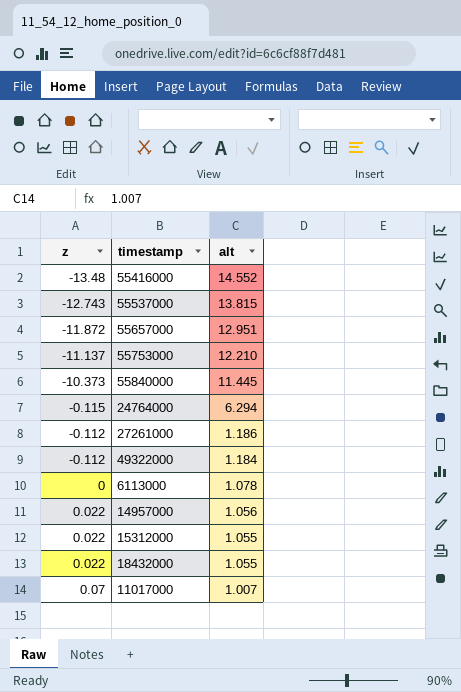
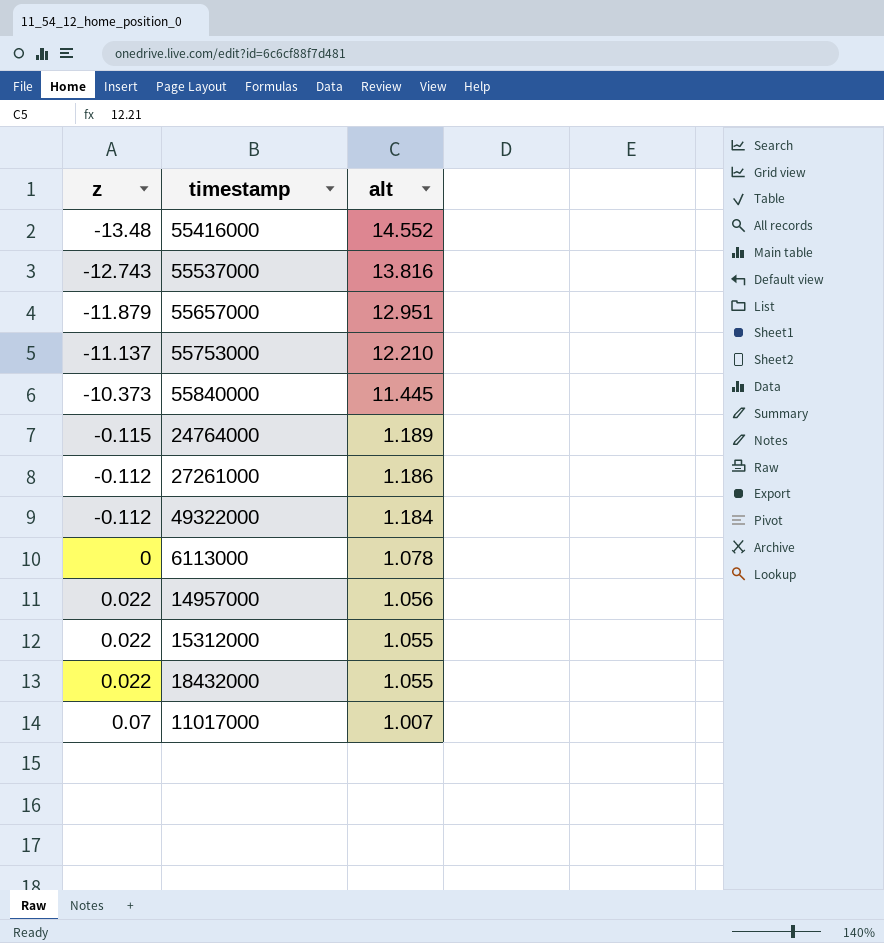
55537000 | alt: 13.815 -> 13.816
55657000 | z: -11.872 -> -11.879
24764000 | alt: 6.294 -> 1.189

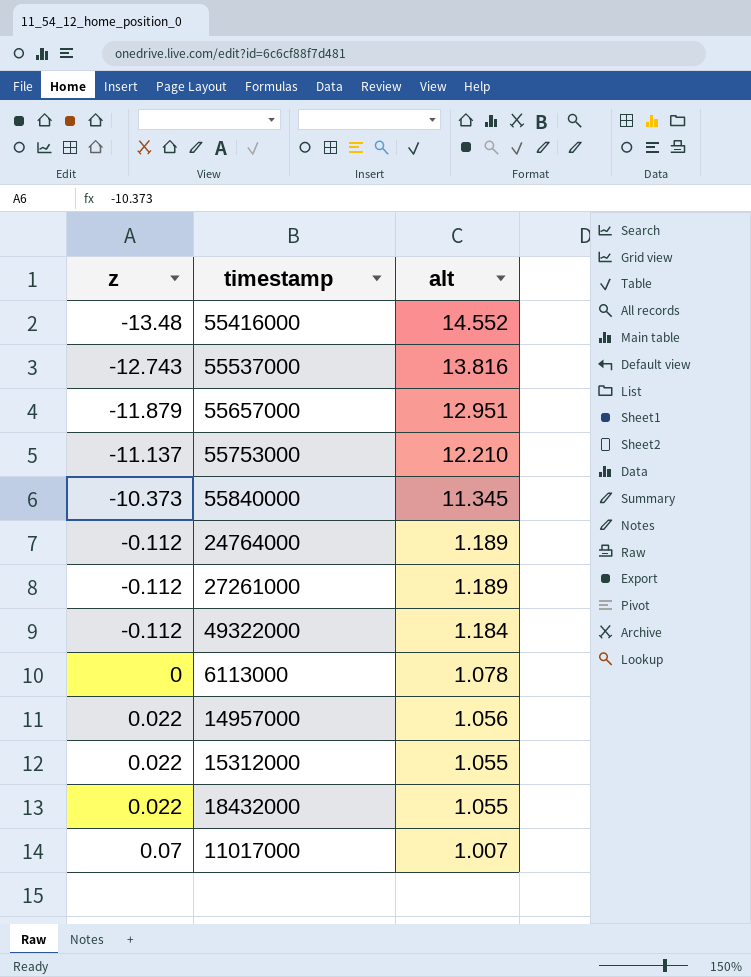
55840000 | alt: 11.445 -> 11.345
24764000 | z: -0.115 -> -0.112
27261000 | alt: 1.186 -> 1.189

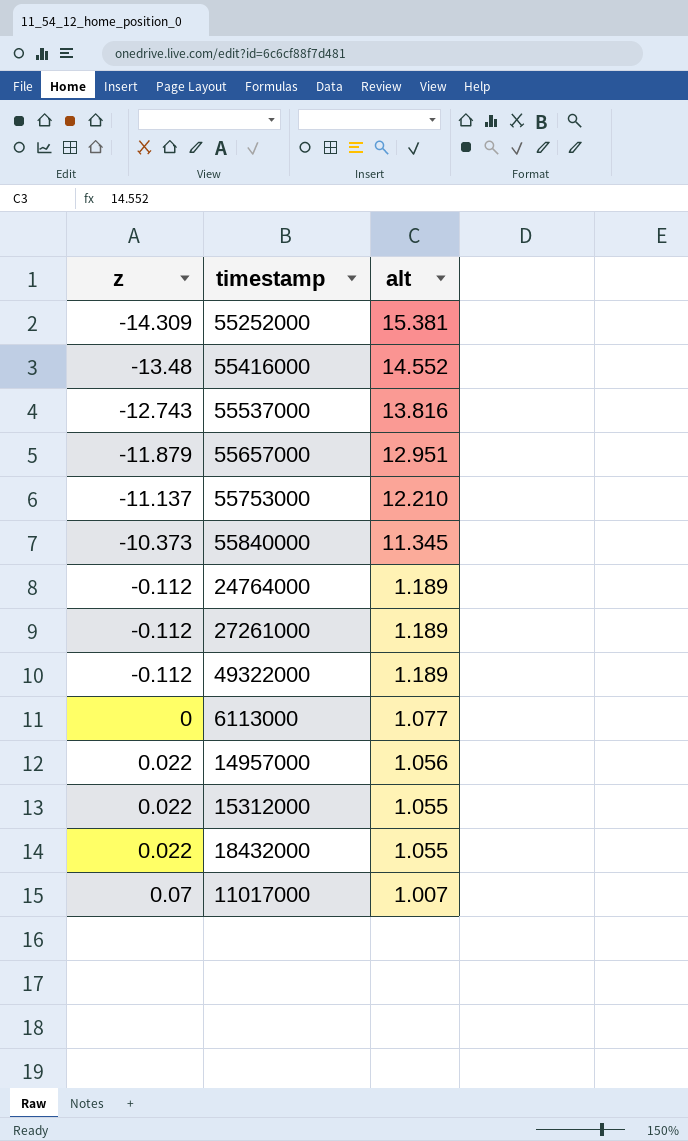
row 55252000: none -> -14.309 | 15.381
49322000 | alt: 1.184 -> 1.189
6113000 | alt: 1.078 -> 1.077

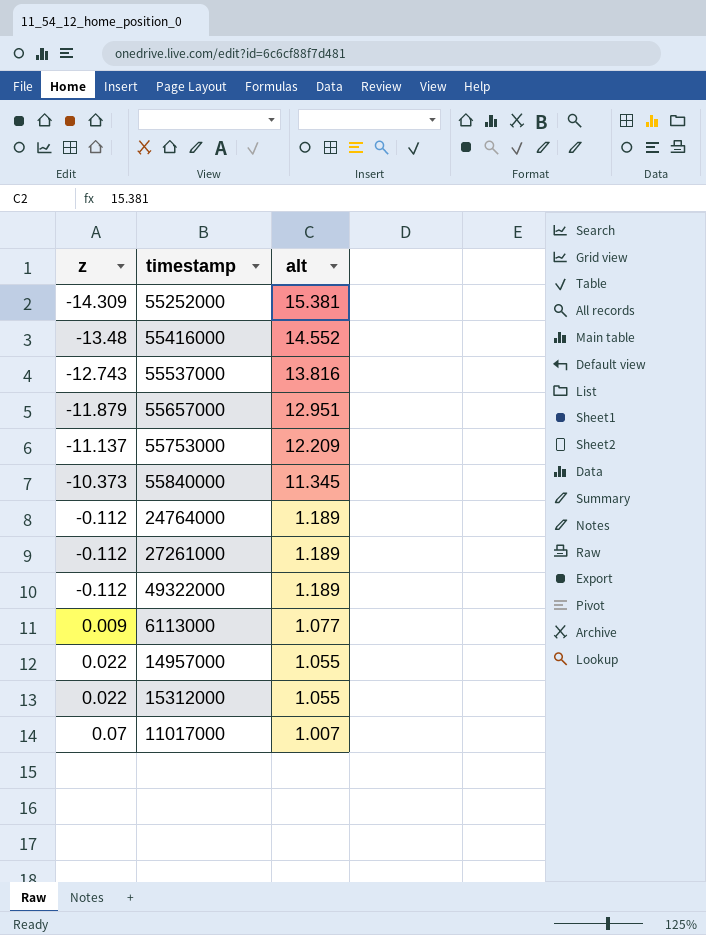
row 18432000: 0.022 | 1.055 -> none
55753000 | alt: 12.210 -> 12.209
6113000 | z: 0 -> 0.009
14957000 | alt: 1.056 -> 1.055

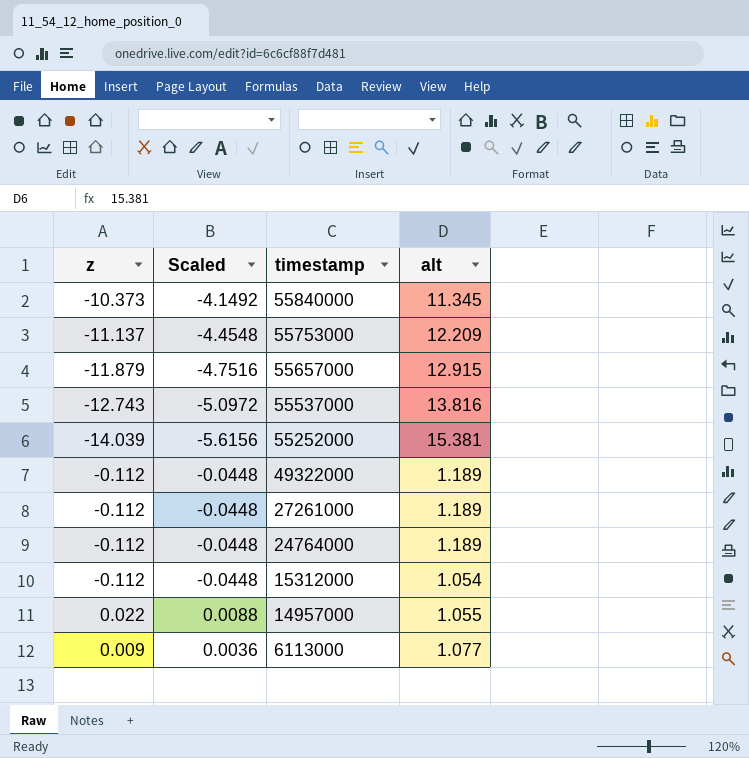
row order: z ascending -> timestamp descending
column Scaled | formula: none -> [z] * 0.4
row 55416000: -13.48 | 14.552 -> none
row 11017000: 0.07 | 1.007 -> none
55657000 | alt: 12.951 -> 12.915
55252000 | z: -14.309 -> -14.039
15312000 | z: 0.022 -> -0.112
15312000 | alt: 1.055 -> 1.054

